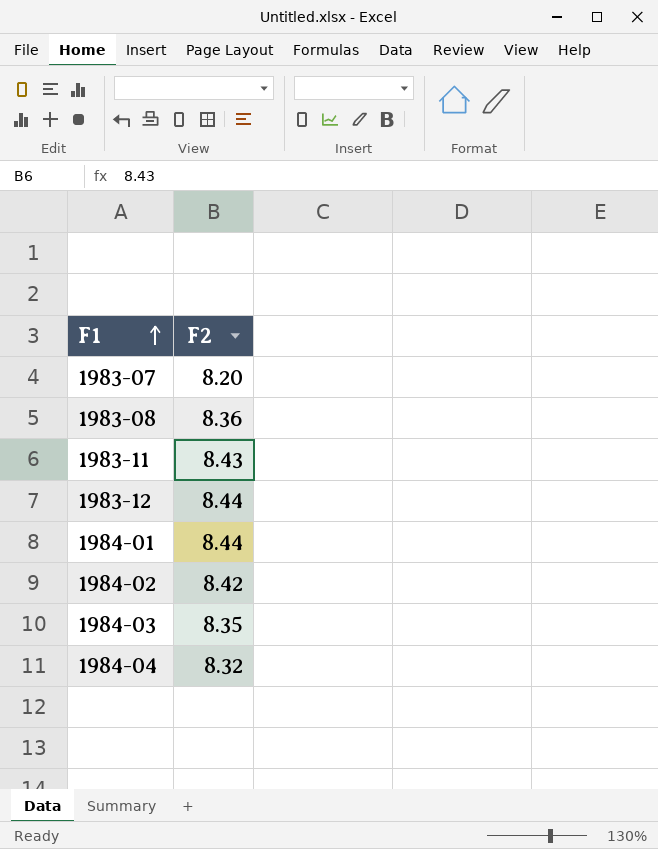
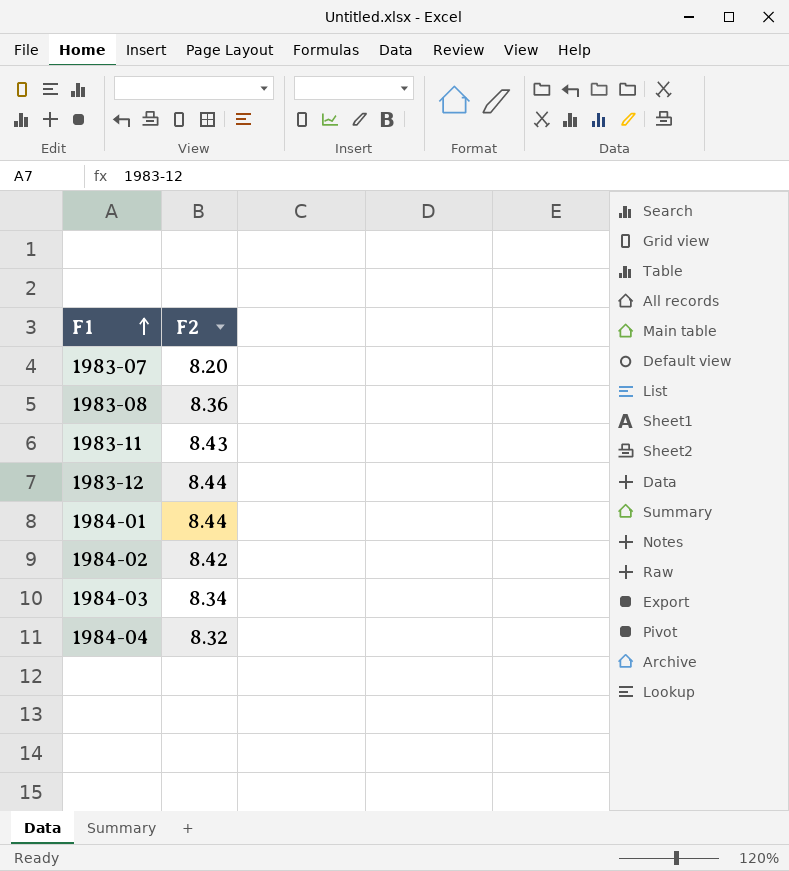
1984-03 | F2: 8.35 -> 8.34

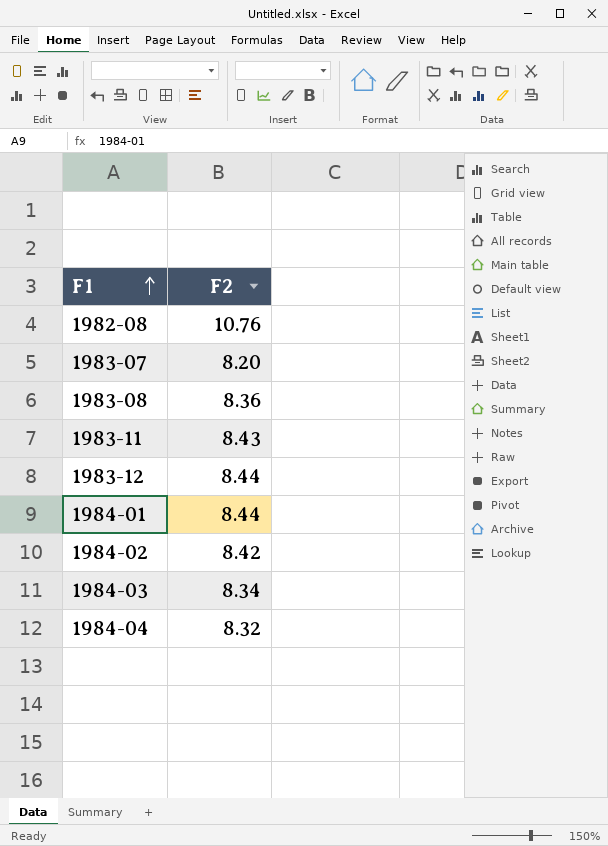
row 1982-08: none -> 10.76

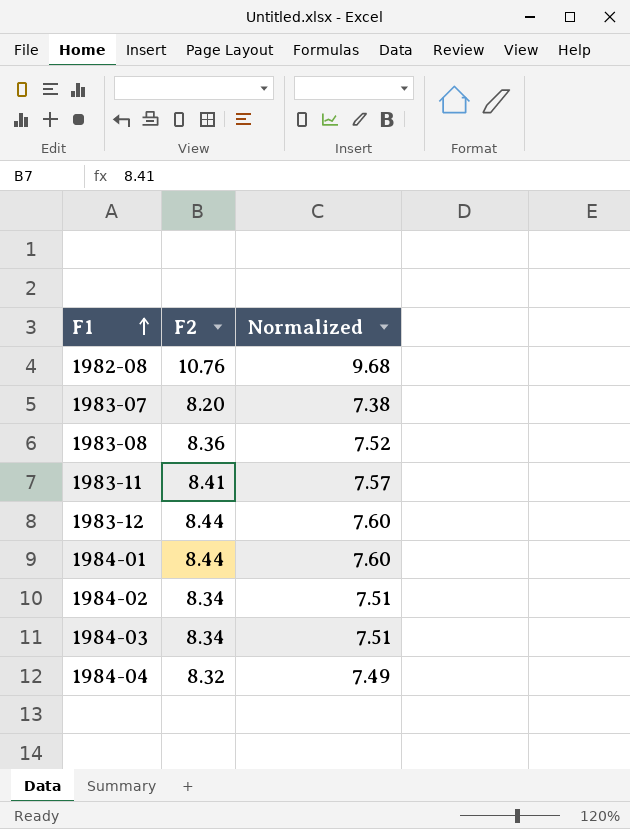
column Normalized | formula: none -> [F2] * 0.9
1983-11 | F2: 8.43 -> 8.41
1984-02 | F2: 8.42 -> 8.34

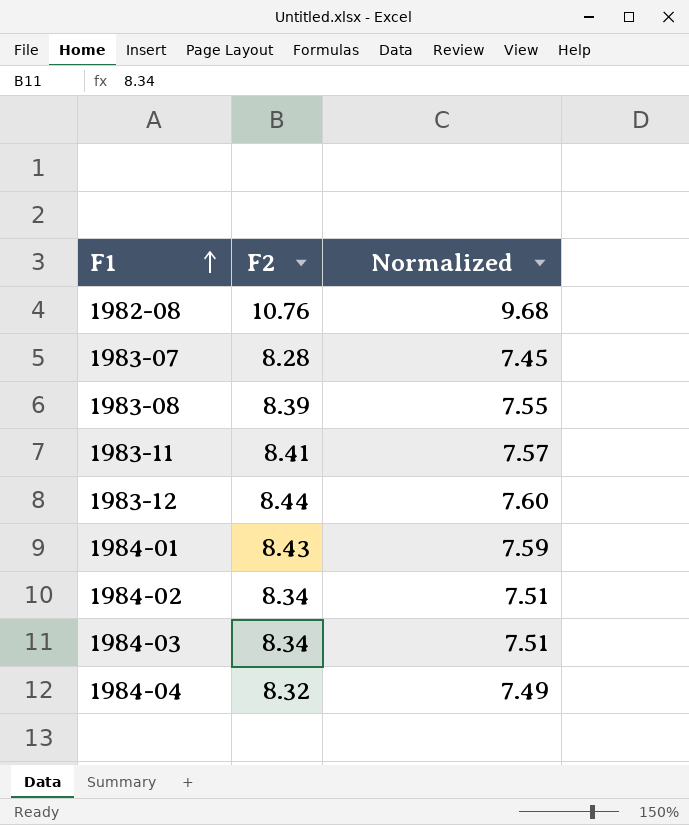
1983-07 | F2: 8.20 -> 8.28
1983-07 | Normalized: 7.38 -> 7.45
1983-08 | F2: 8.36 -> 8.39
1983-08 | Normalized: 7.52 -> 7.55
1984-01 | F2: 8.44 -> 8.43
1984-01 | Normalized: 7.60 -> 7.59

